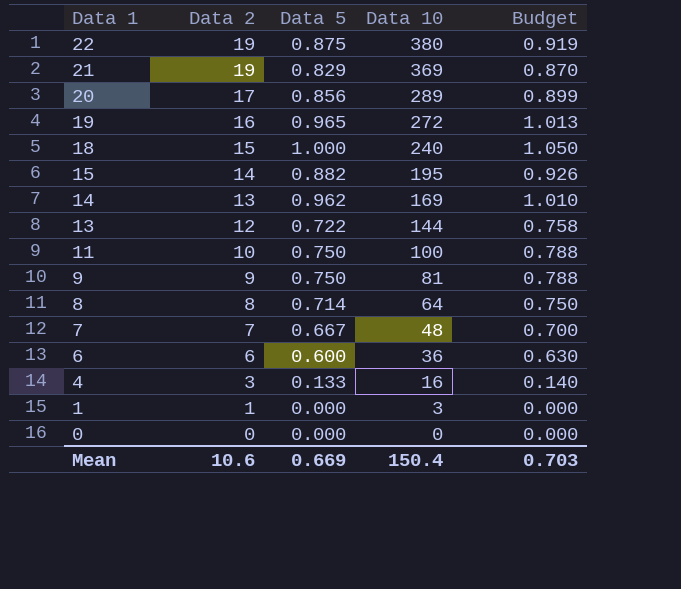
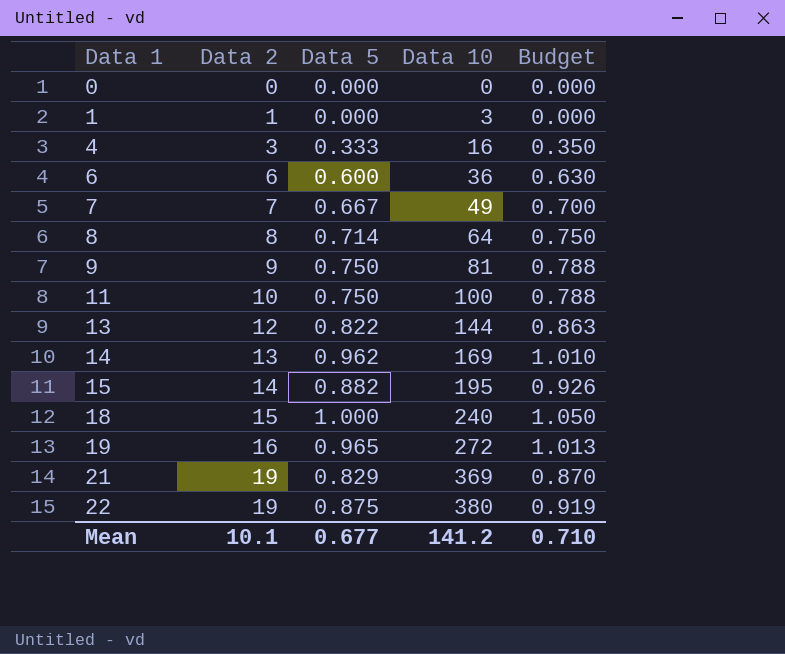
row order: Data 1 descending -> Data 1 ascending
row 20: 17 | 0.856 | 289 | 0.899 -> none
4 | Data 5: 0.133 -> 0.333
4 | Budget: 0.140 -> 0.350
7 | Data 10: 48 -> 49
13 | Data 5: 0.722 -> 0.822
13 | Budget: 0.758 -> 0.863
Mean | Data 2: 10.6 -> 10.1
Mean | Data 5: 0.669 -> 0.677
Mean | Data 10: 150.4 -> 141.2
Mean | Budget: 0.703 -> 0.710

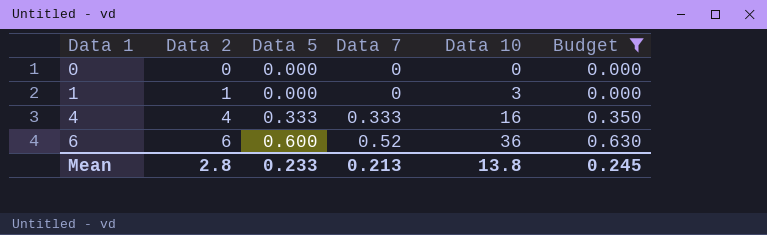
filter: none -> Budget <= 0.630
column Data 7 | position: none -> 4
4 | Data 2: 3 -> 4
Mean | Data 2: 10.1 -> 2.8
Mean | Data 5: 0.677 -> 0.233
Mean | Data 10: 141.2 -> 13.8
Mean | Budget: 0.710 -> 0.245

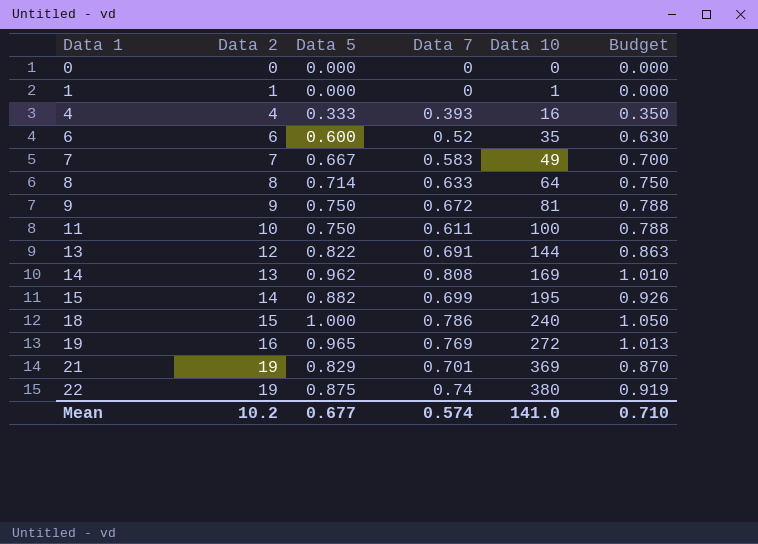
filter: Budget <= 0.630 -> none
1 | Data 10: 3 -> 1
4 | Data 7: 0.333 -> 0.393
6 | Data 10: 36 -> 35
Mean | Data 2: 2.8 -> 10.2
Mean | Data 5: 0.233 -> 0.677
Mean | Data 7: 0.213 -> 0.574
Mean | Data 10: 13.8 -> 141.0
Mean | Budget: 0.245 -> 0.710

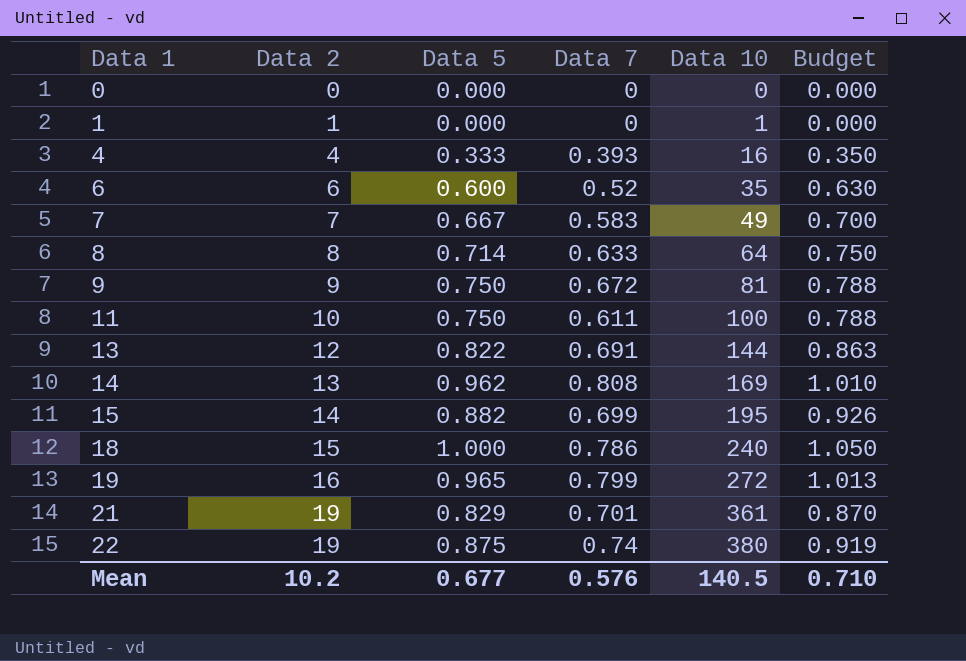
19 | Data 7: 0.769 -> 0.799
21 | Data 10: 369 -> 361
Mean | Data 7: 0.574 -> 0.576
Mean | Data 10: 141.0 -> 140.5

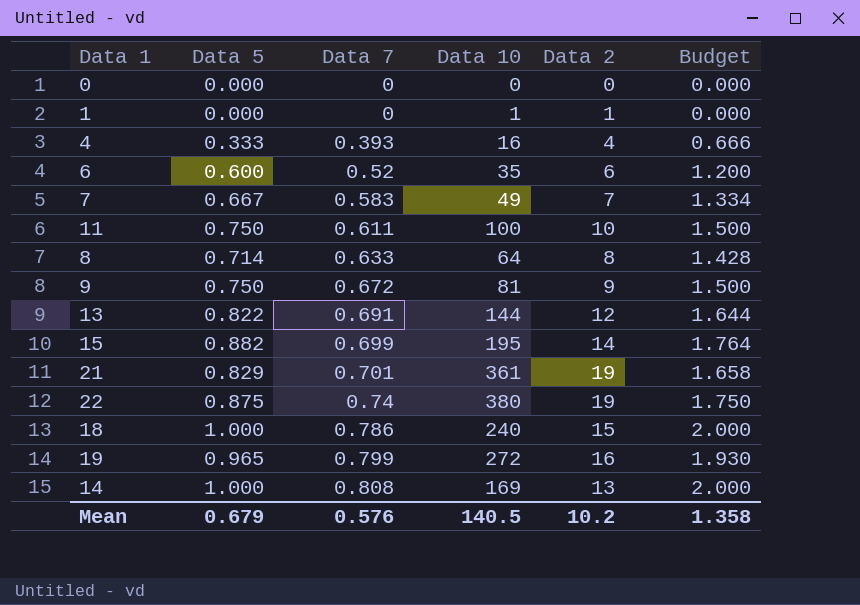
row order: Data 1 ascending -> Data 7 ascending
column Data 2 | position: 2 -> 5
column Budget | formula: [Data 5] * 1.05 -> [Data 5] * 2
14 | Data 5: 0.962 -> 1.000
Mean | Data 5: 0.677 -> 0.679
Mean | Budget: 0.710 -> 1.358

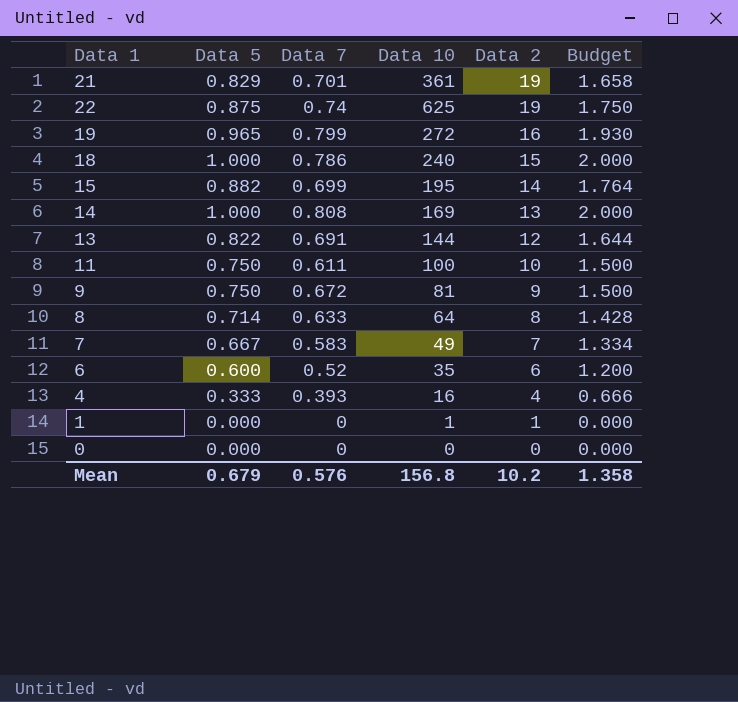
row order: Data 7 ascending -> Data 2 descending
22 | Data 10: 380 -> 625
Mean | Data 10: 140.5 -> 156.8

